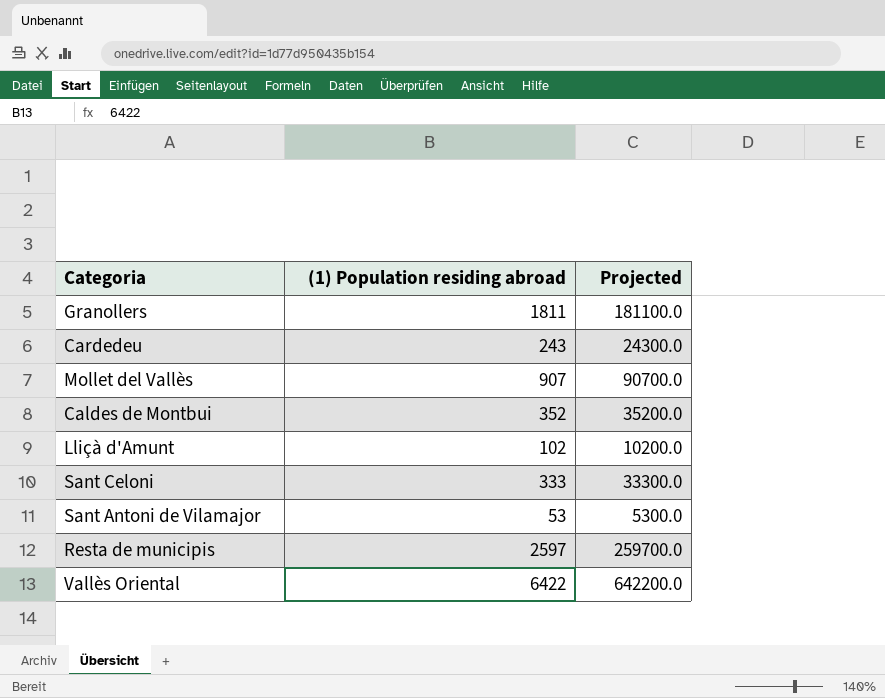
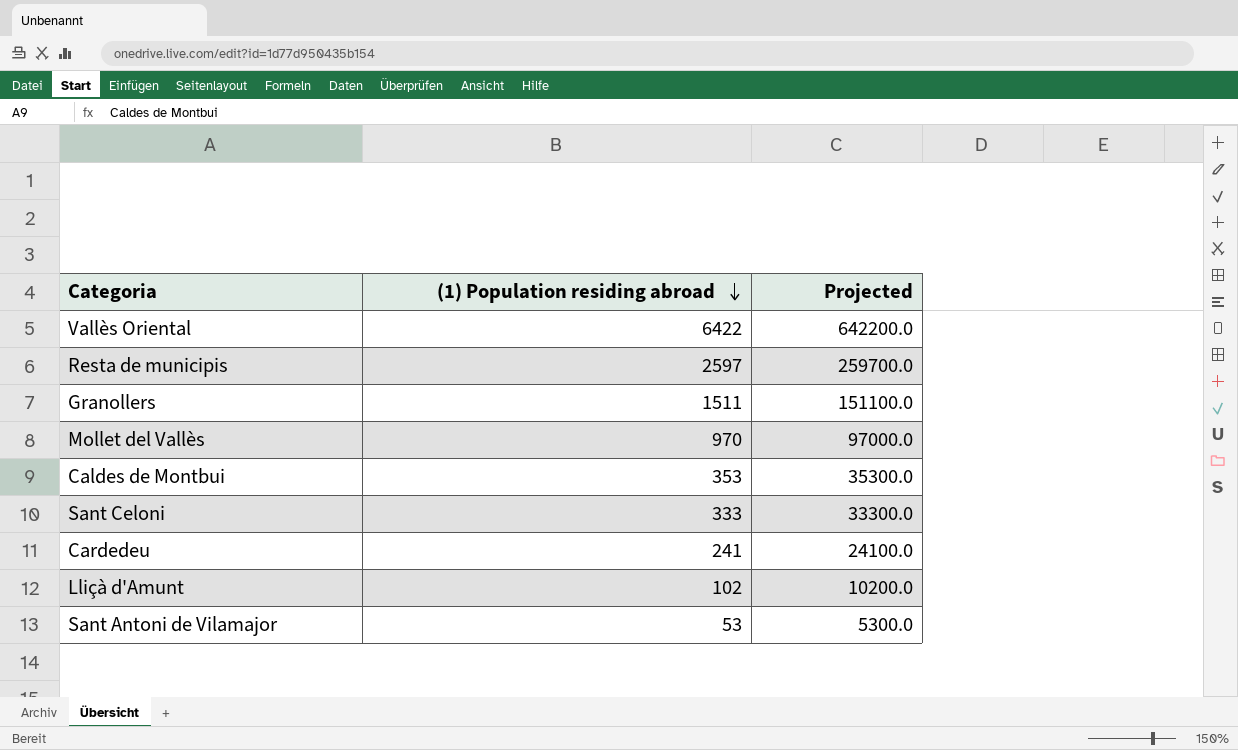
row order: none -> (1) Population residing abroad descending
Granollers | (1) Population residing abroad: 1811 -> 1511
Granollers | Projected: 181100.0 -> 151100.0
Mollet del Vallès | (1) Population residing abroad: 907 -> 970
Mollet del Vallès | Projected: 90700.0 -> 97000.0
Caldes de Montbui | (1) Population residing abroad: 352 -> 353
Caldes de Montbui | Projected: 35200.0 -> 35300.0
Cardedeu | (1) Population residing abroad: 243 -> 241
Cardedeu | Projected: 24300.0 -> 24100.0

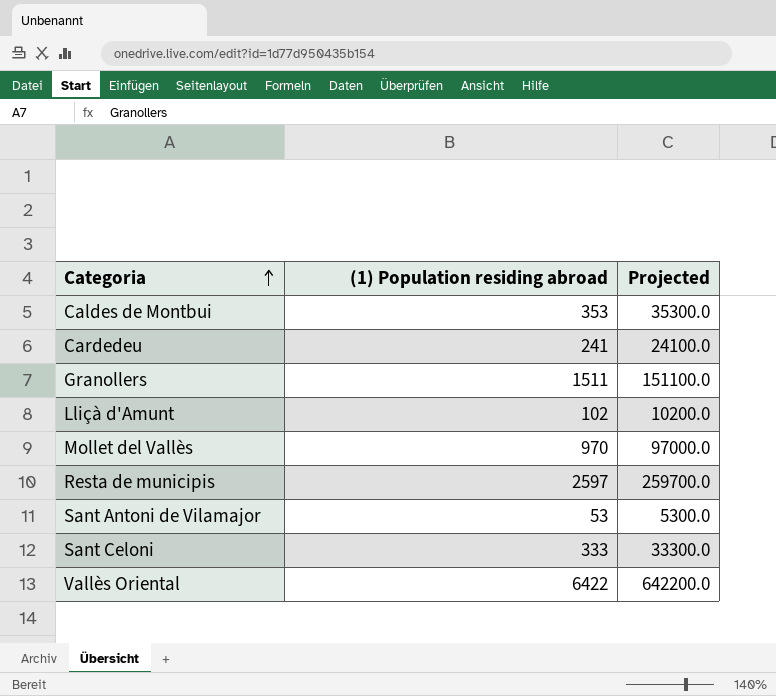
row order: (1) Population residing abroad descending -> Categoria ascending

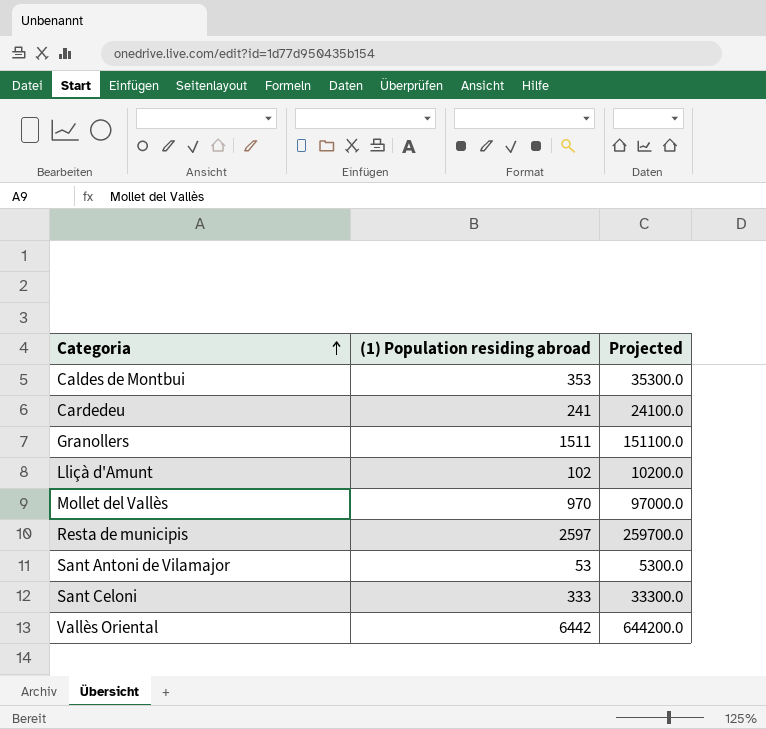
Vallès Oriental | (1) Population residing abroad: 6422 -> 6442
Vallès Oriental | Projected: 642200.0 -> 644200.0

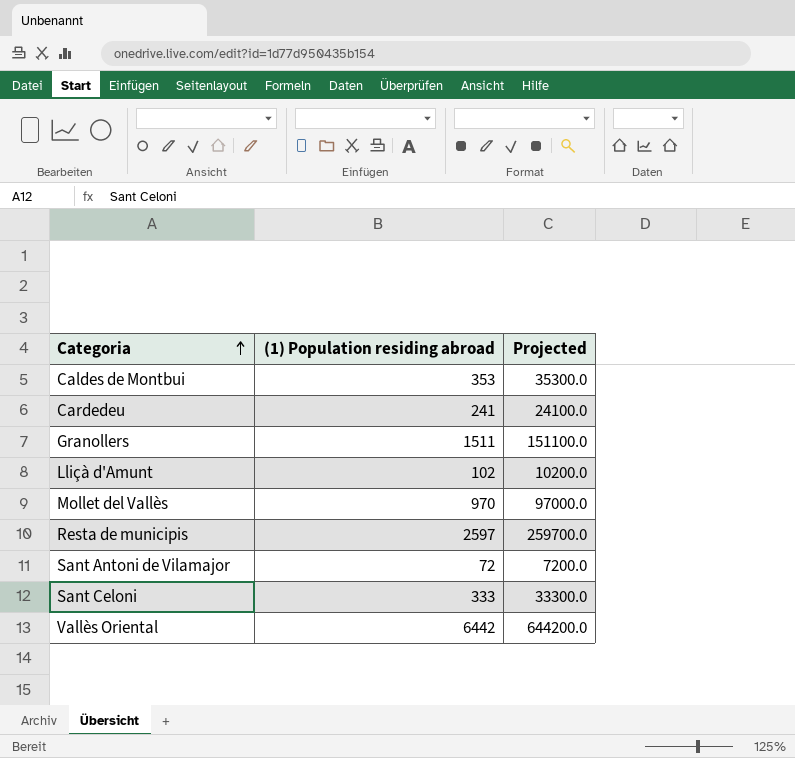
Sant Antoni de Vilamajor | (1) Population residing abroad: 53 -> 72
Sant Antoni de Vilamajor | Projected: 5300.0 -> 7200.0

